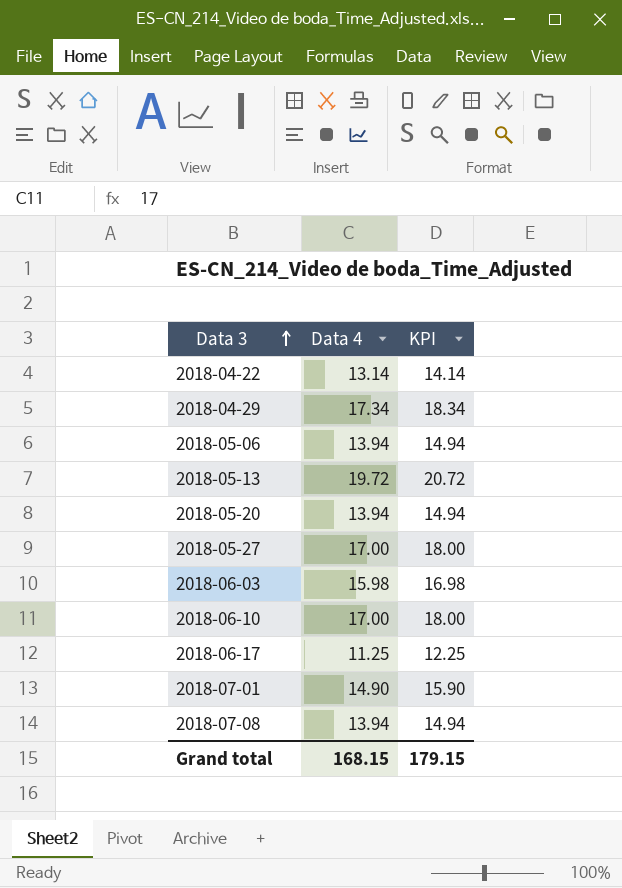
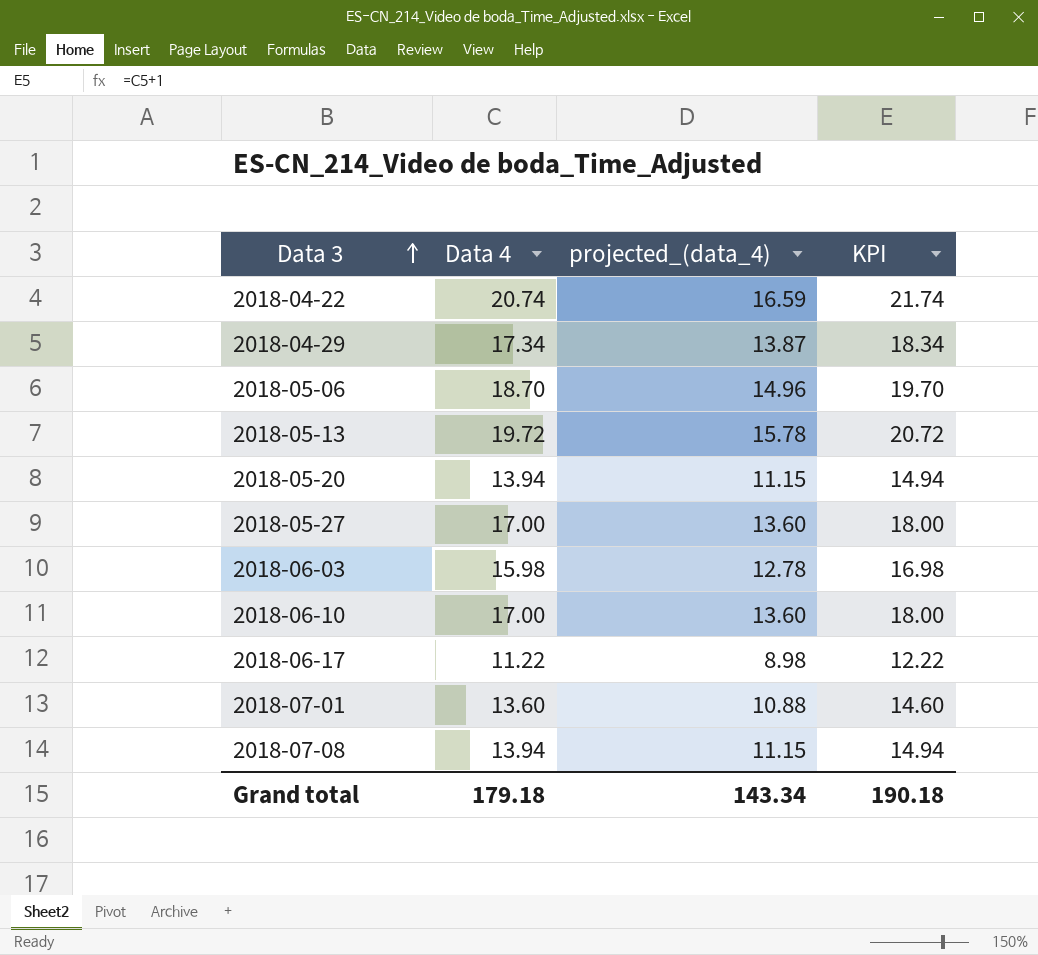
column projected_(data_4) | formula: none -> [Data 4] * 0.8
2018-04-22 | Data 4: 13.14 -> 20.74
2018-04-22 | KPI: 14.14 -> 21.74
2018-05-06 | Data 4: 13.94 -> 18.70
2018-05-06 | KPI: 14.94 -> 19.70
2018-06-17 | Data 4: 11.25 -> 11.22
2018-06-17 | KPI: 12.25 -> 12.22
2018-07-01 | Data 4: 14.90 -> 13.60
2018-07-01 | KPI: 15.90 -> 14.60
Grand total | Data 4: 168.15 -> 179.18
Grand total | KPI: 179.15 -> 190.18

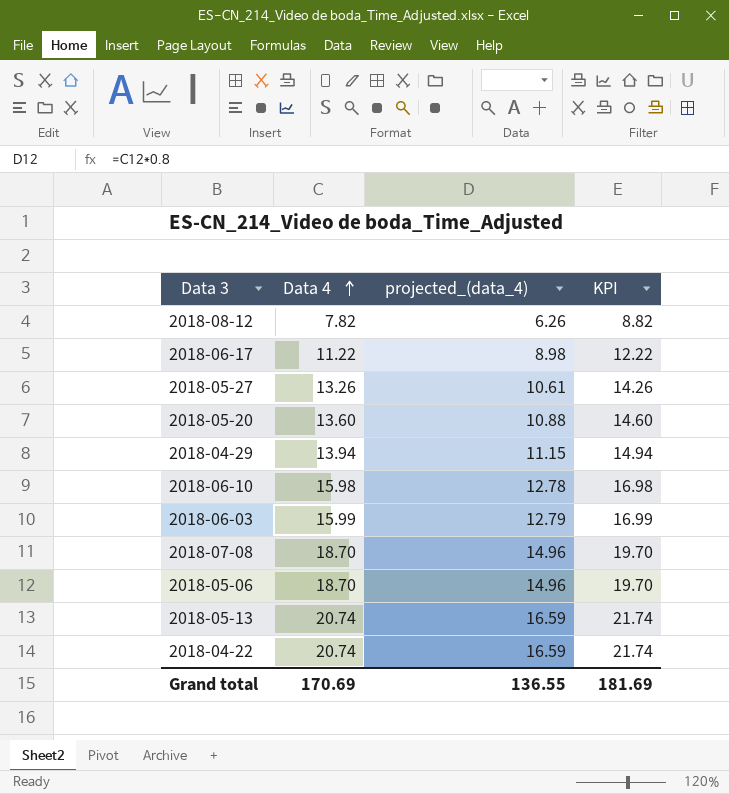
row order: Data 3 ascending -> Data 4 ascending
row 2018-07-01: 13.60 | 10.88 | 14.60 -> none
row 2018-08-12: none -> 7.82 | 6.26 | 8.82
2018-05-27 | Data 4: 17.00 -> 13.26
2018-05-27 | projected_(data_4): 13.60 -> 10.61
2018-05-27 | KPI: 18.00 -> 14.26
2018-05-20 | Data 4: 13.94 -> 13.60
2018-05-20 | projected_(data_4): 11.15 -> 10.88
2018-05-20 | KPI: 14.94 -> 14.60
2018-04-29 | Data 4: 17.34 -> 13.94
2018-04-29 | projected_(data_4): 13.87 -> 11.15
2018-04-29 | KPI: 18.34 -> 14.94
2018-06-10 | Data 4: 17.00 -> 15.98
2018-06-10 | projected_(data_4): 13.60 -> 12.78
2018-06-10 | KPI: 18.00 -> 16.98
2018-06-03 | Data 4: 15.98 -> 15.99
2018-06-03 | projected_(data_4): 12.78 -> 12.79
2018-06-03 | KPI: 16.98 -> 16.99
2018-07-08 | Data 4: 13.94 -> 18.70
2018-07-08 | projected_(data_4): 11.15 -> 14.96
2018-07-08 | KPI: 14.94 -> 19.70
2018-05-13 | Data 4: 19.72 -> 20.74
2018-05-13 | projected_(data_4): 15.78 -> 16.59
2018-05-13 | KPI: 20.72 -> 21.74
Grand total | Data 4: 179.18 -> 170.69
Grand total | projected_(data_4): 143.34 -> 136.55
Grand total | KPI: 190.18 -> 181.69

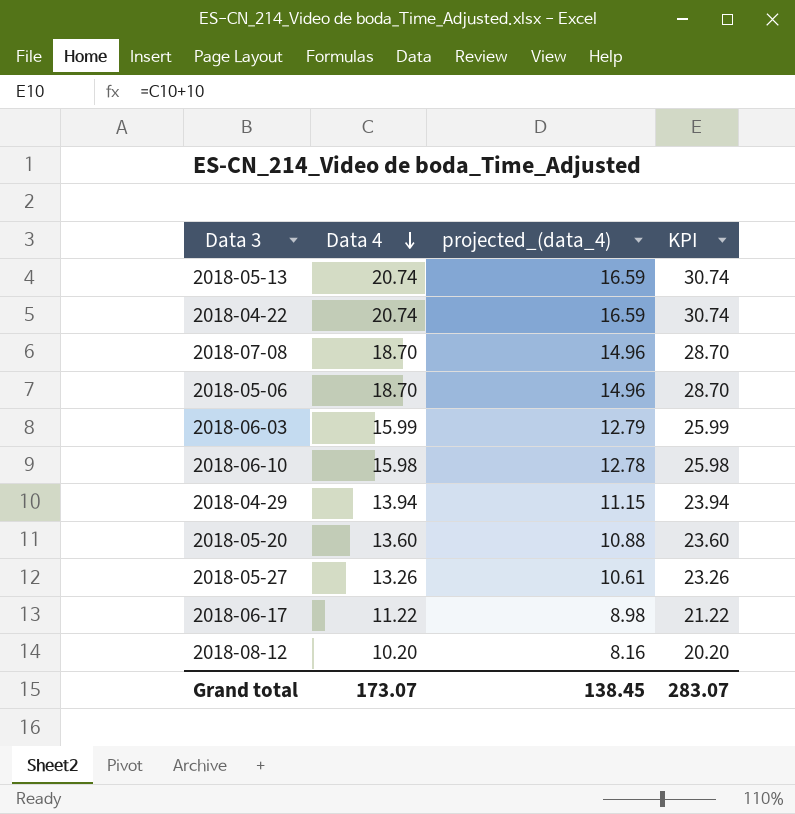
row order: Data 4 ascending -> Data 4 descending
column KPI | formula: [Data 4] + 1 -> [Data 4] + 10
2018-08-12 | Data 4: 7.82 -> 10.20
2018-08-12 | projected_(data_4): 6.26 -> 8.16
Grand total | Data 4: 170.69 -> 173.07
Grand total | projected_(data_4): 136.55 -> 138.45
Grand total | KPI: 181.69 -> 283.07

